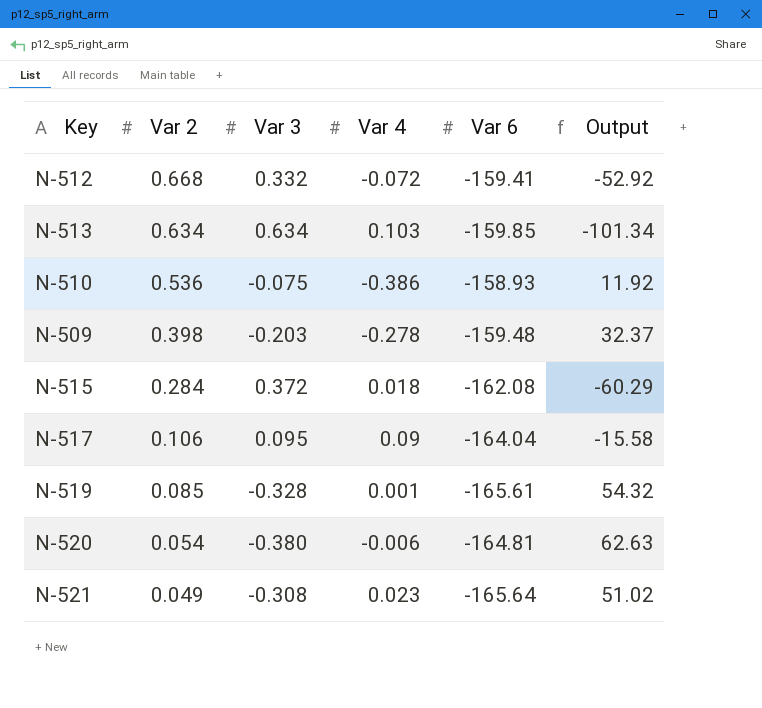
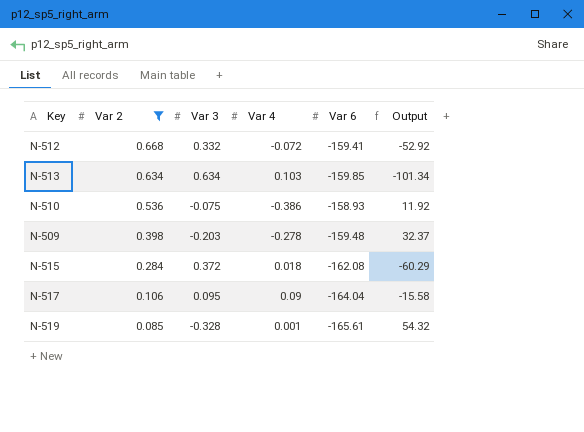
filter: none -> Var 2 >= 0.085

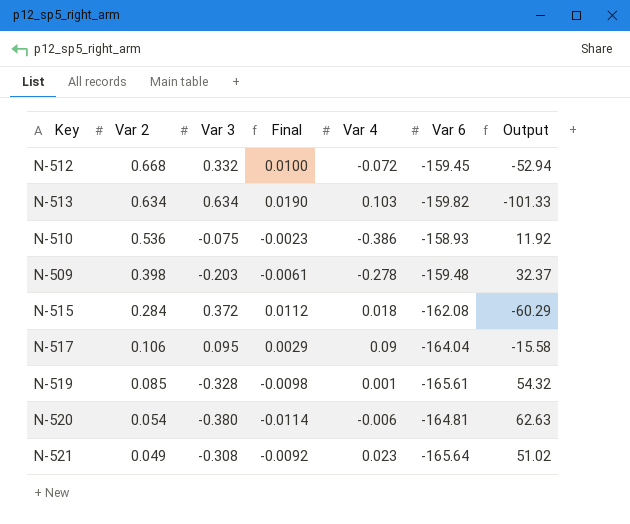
filter: Var 2 >= 0.085 -> none
column Final | formula: none -> [Var 3] * 0.03
N-512 | Var 6: -159.41 -> -159.45
N-512 | Output: -52.92 -> -52.94
N-513 | Var 6: -159.85 -> -159.82
N-513 | Output: -101.34 -> -101.33

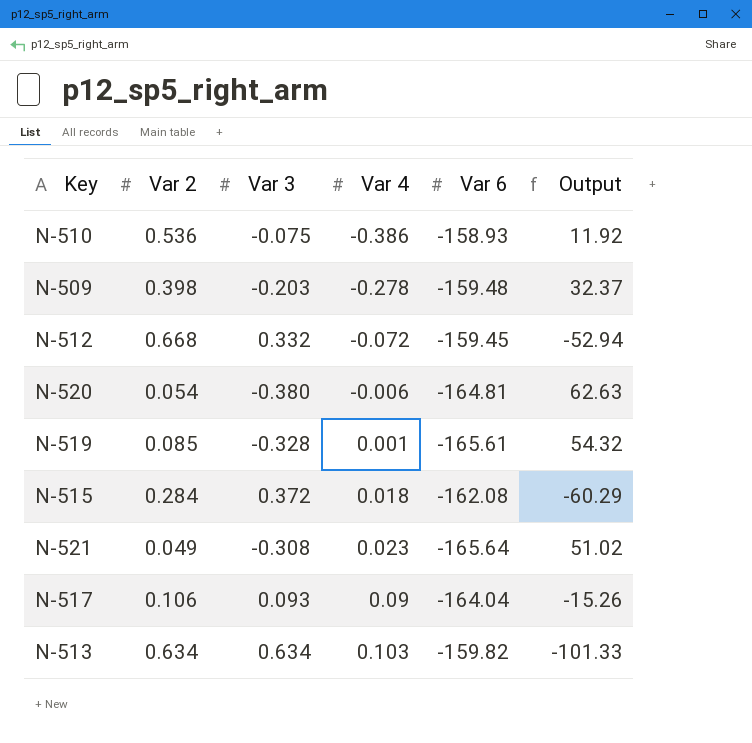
row order: Var 2 descending -> Var 4 ascending
column Final | formula: [Var 3] * 0.03 -> none
N-517 | Var 3: 0.095 -> 0.093
N-517 | Output: -15.58 -> -15.26

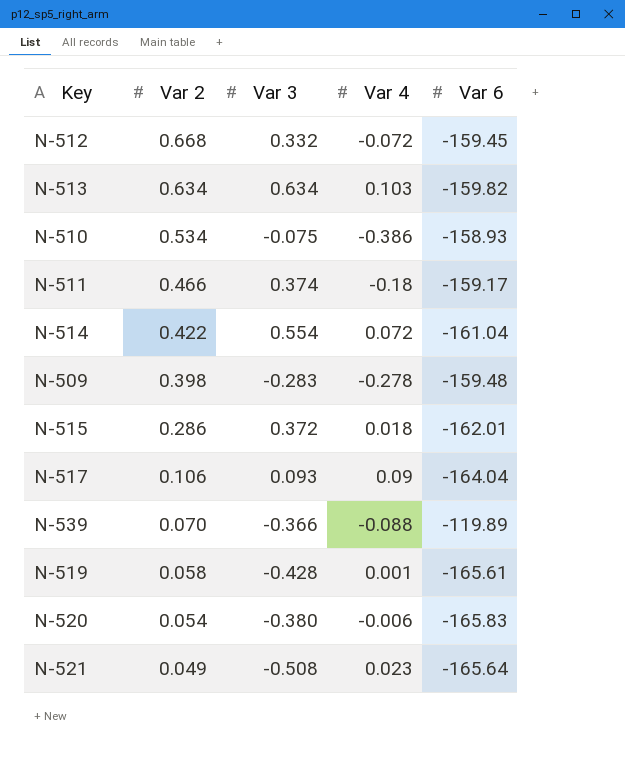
row order: Var 4 ascending -> Var 2 descending
column Output | formula: [Var 3] * [Var 6] -> none
N-510 | Var 2: 0.536 -> 0.534
row N-511: none -> 0.466 | 0.374 | -0.18 | -159.17
row N-514: none -> 0.422 | 0.554 | 0.072 | -161.04
N-509 | Var 3: -0.203 -> -0.283
N-515 | Var 2: 0.284 -> 0.286
N-515 | Var 6: -162.08 -> -162.01
row N-539: none -> 0.070 | -0.366 | -0.088 | -119.89
N-519 | Var 2: 0.085 -> 0.058
N-519 | Var 3: -0.328 -> -0.428
N-520 | Var 6: -164.81 -> -165.83
N-521 | Var 3: -0.308 -> -0.508

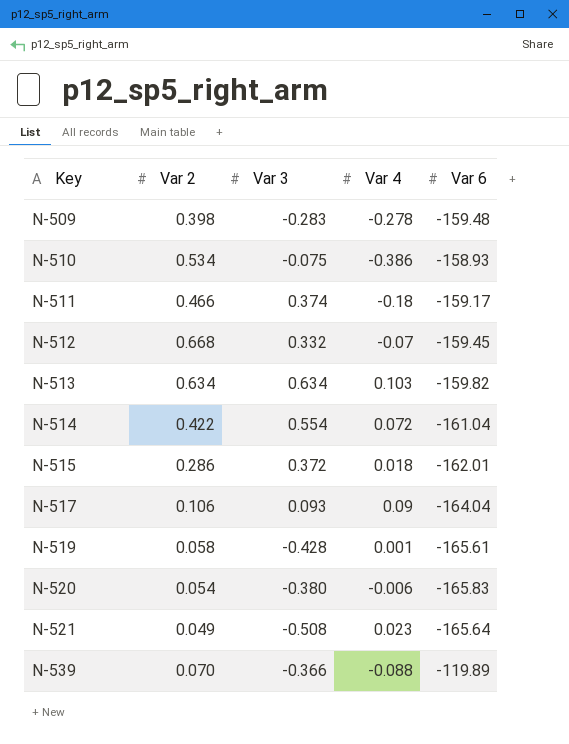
row order: Var 2 descending -> Key ascending
N-512 | Var 4: -0.072 -> -0.07

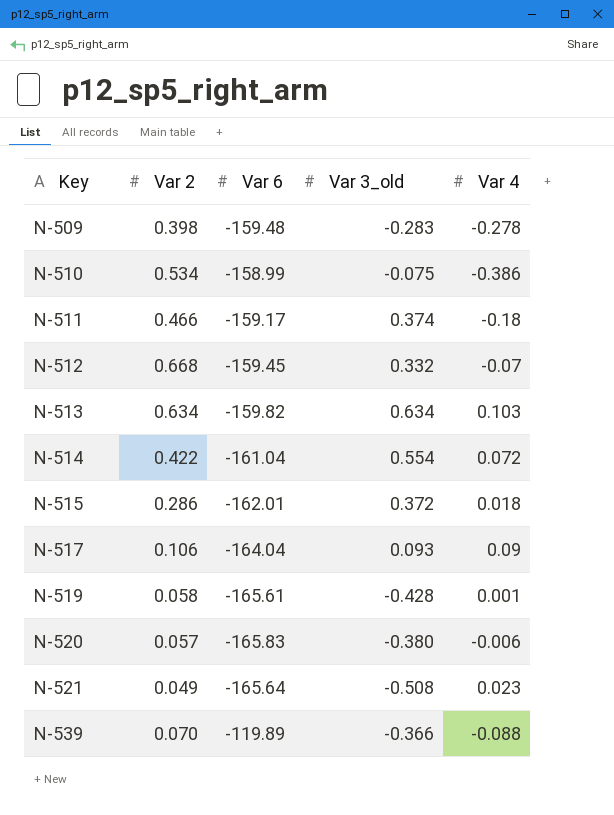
column Var 6 | position: 5 -> 3
column name: Var 3 -> Var 3_old
N-510 | Var 6: -158.93 -> -158.99
N-520 | Var 2: 0.054 -> 0.057

